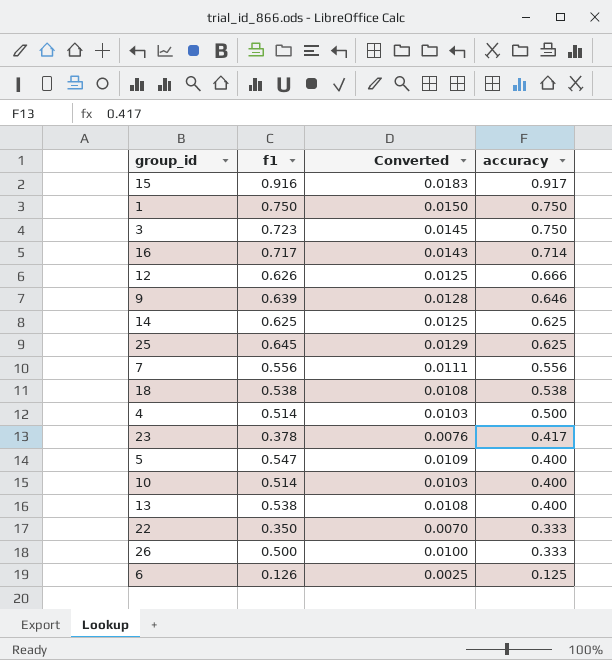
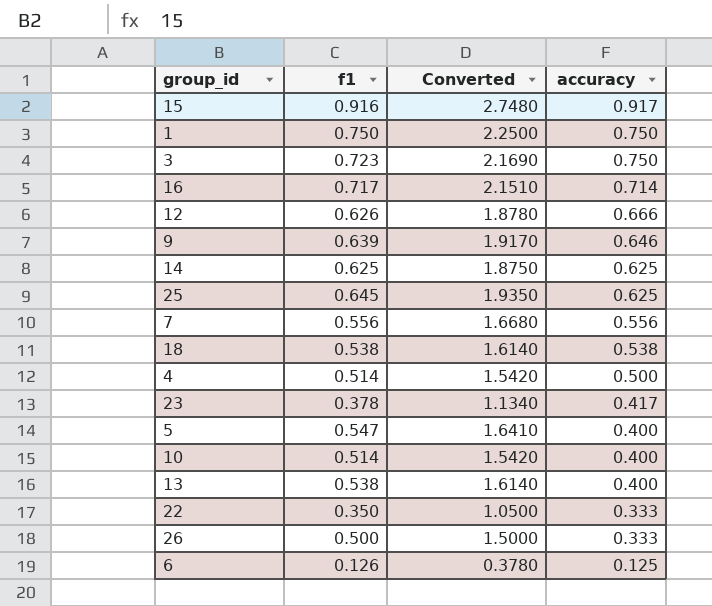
column Converted | formula: [f1] * 0.02 -> [f1] * 3

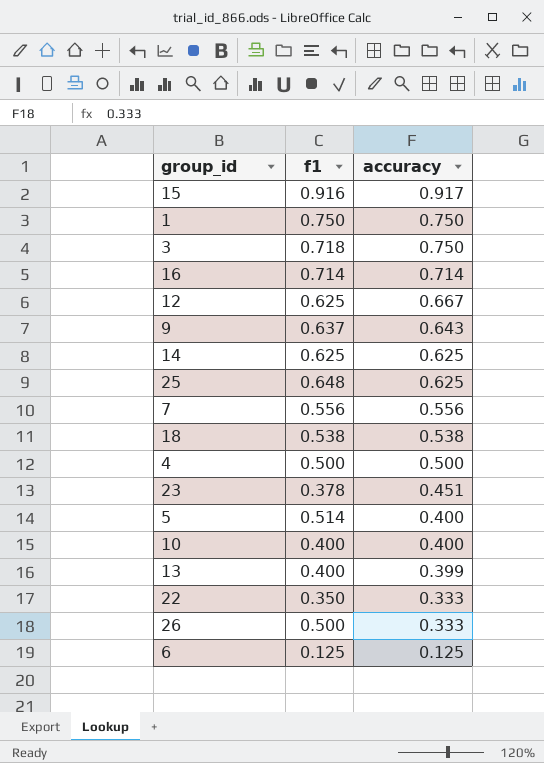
column Converted | formula: [f1] * 3 -> none
3 | f1: 0.723 -> 0.718
16 | f1: 0.717 -> 0.714
12 | f1: 0.626 -> 0.625
12 | accuracy: 0.666 -> 0.667
9 | f1: 0.639 -> 0.637
9 | accuracy: 0.646 -> 0.643
25 | f1: 0.645 -> 0.648
4 | f1: 0.514 -> 0.500
23 | accuracy: 0.417 -> 0.451
5 | f1: 0.547 -> 0.514
10 | f1: 0.514 -> 0.400
13 | f1: 0.538 -> 0.400
13 | accuracy: 0.400 -> 0.399
6 | f1: 0.126 -> 0.125

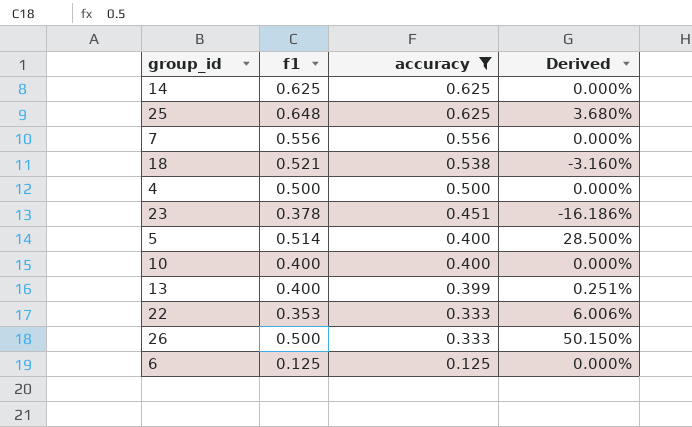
filter: none -> accuracy <= 0.625
column Derived | formula: none -> ([f1] - [accuracy]) / [accuracy]
18 | f1: 0.538 -> 0.521
22 | f1: 0.350 -> 0.353

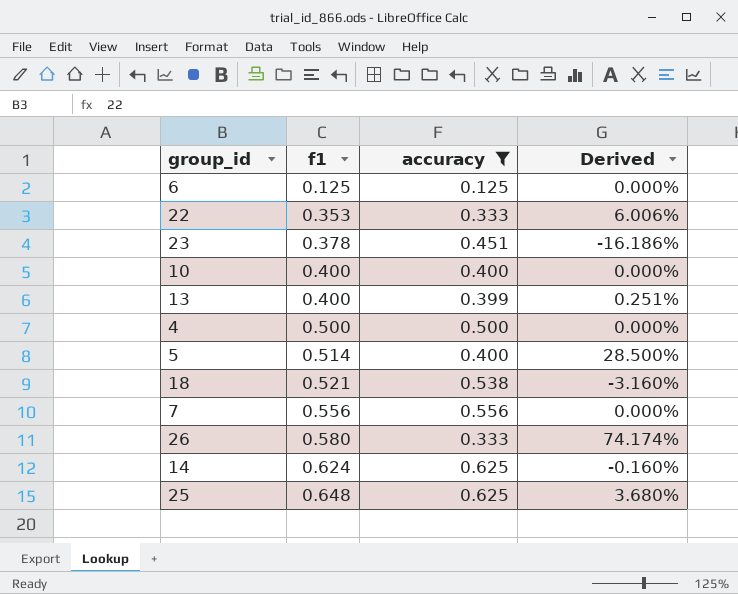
row order: accuracy descending -> f1 ascending
26 | f1: 0.500 -> 0.580
26 | Derived: 50.150% -> 74.174%
14 | f1: 0.625 -> 0.624
14 | Derived: 0.000% -> -0.160%

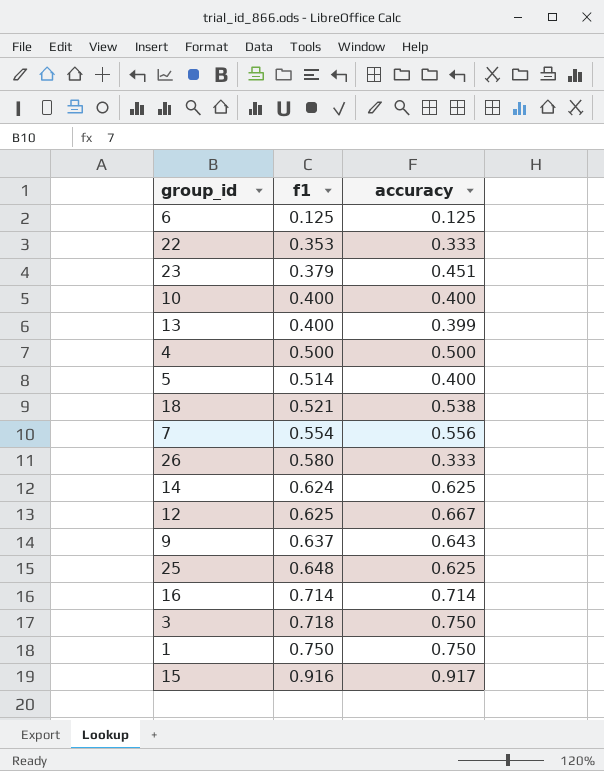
filter: accuracy <= 0.625 -> none
column Derived | formula: ([f1] - [accuracy]) / [accuracy] -> none
23 | f1: 0.378 -> 0.379
7 | f1: 0.556 -> 0.554

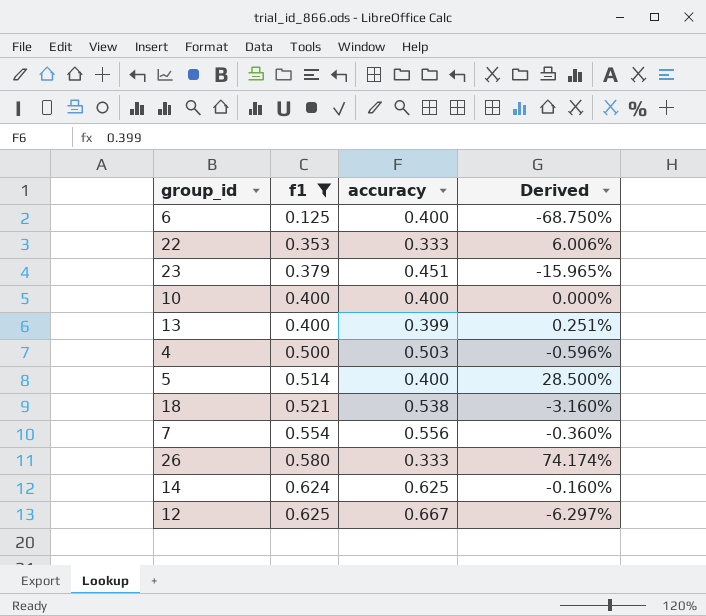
filter: none -> f1 <= 0.625
column Derived | formula: none -> ([f1] - [accuracy]) / [accuracy]
6 | accuracy: 0.125 -> 0.400
4 | accuracy: 0.500 -> 0.503

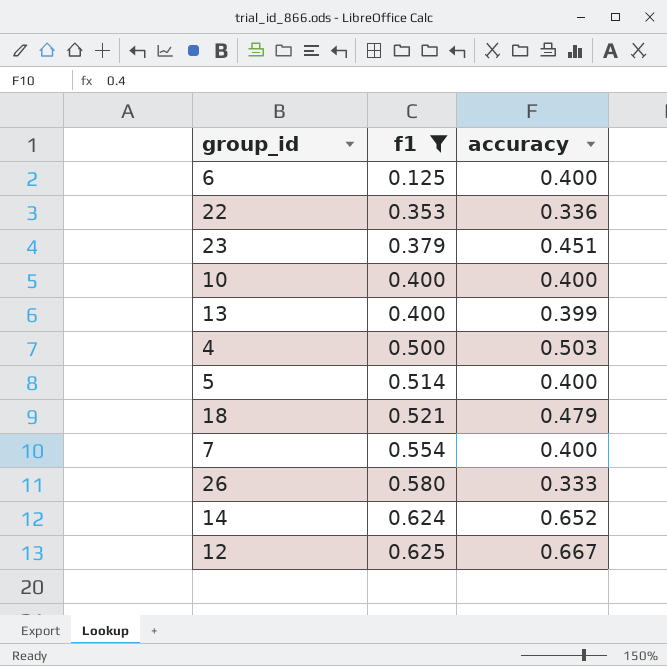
column Derived | formula: ([f1] - [accuracy]) / [accuracy] -> none
22 | accuracy: 0.333 -> 0.336
18 | accuracy: 0.538 -> 0.479
7 | accuracy: 0.556 -> 0.400
14 | accuracy: 0.625 -> 0.652

